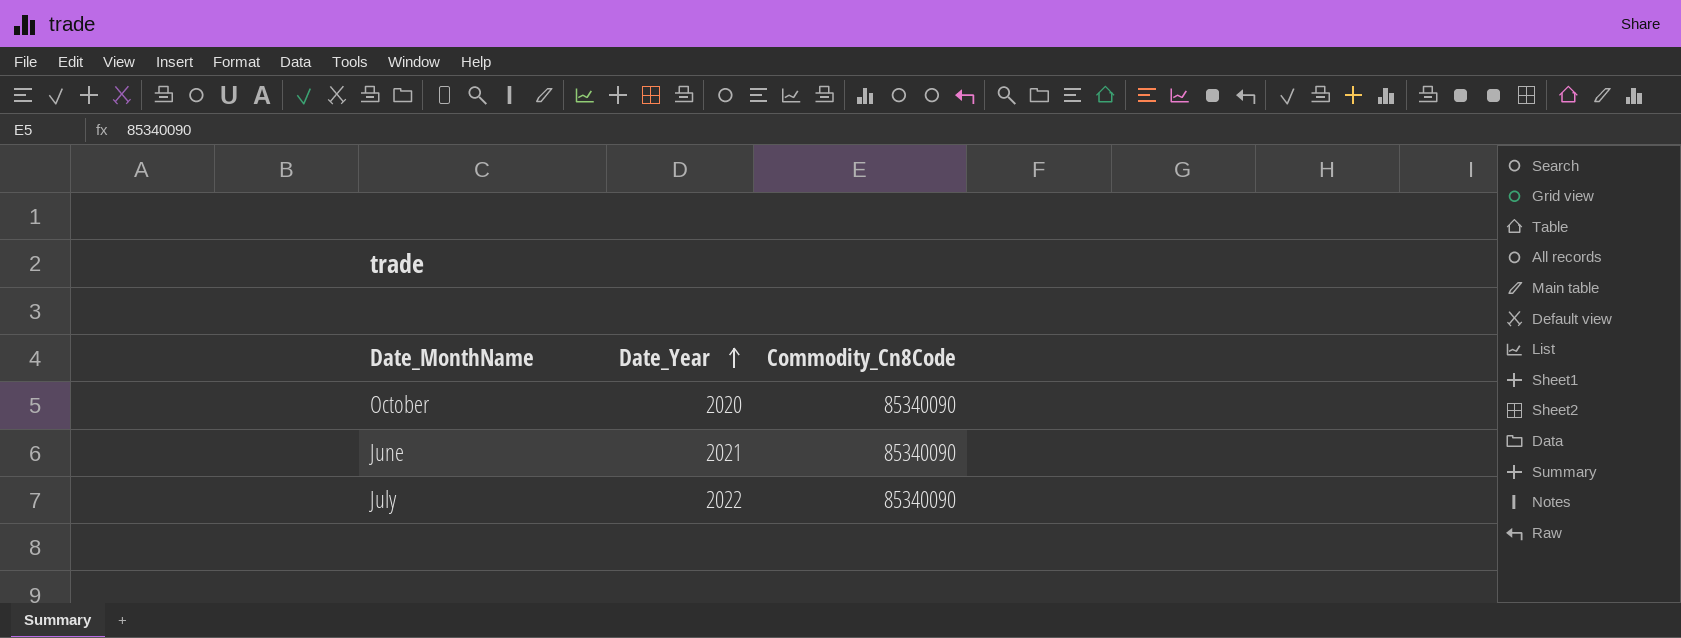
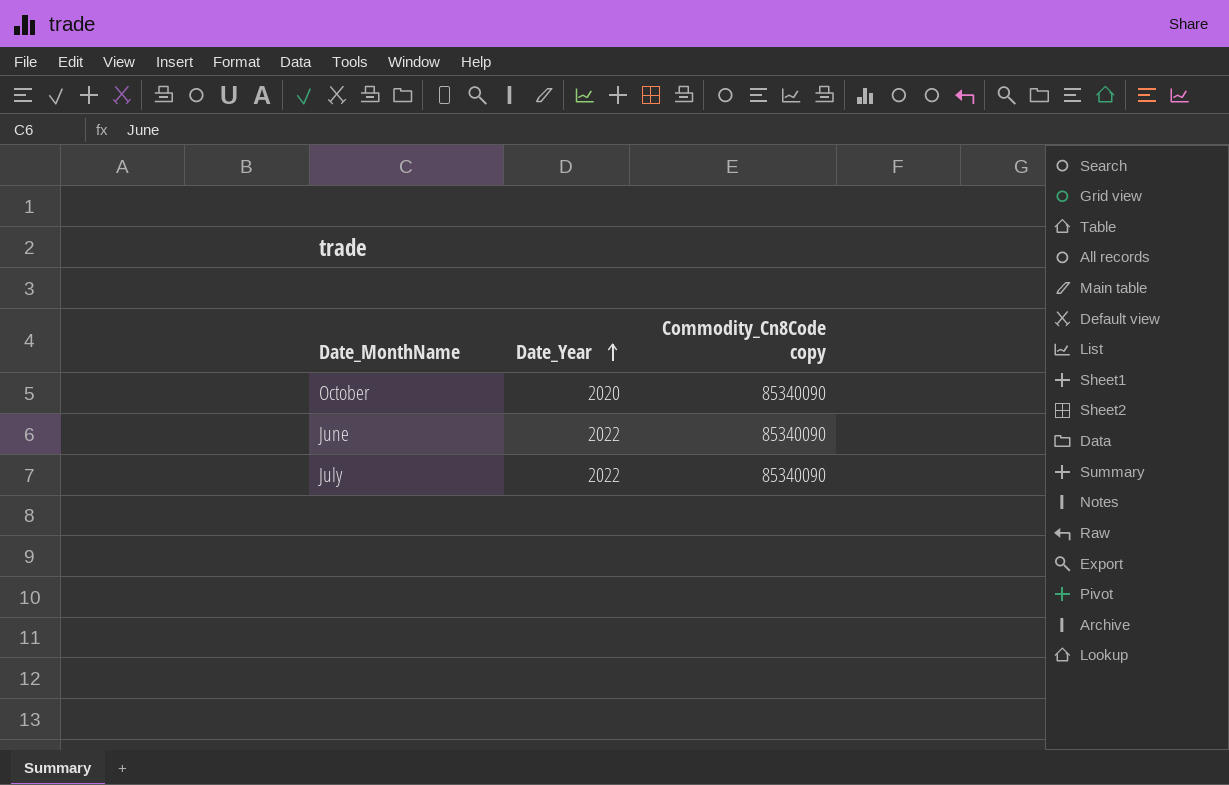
column name: Commodity_Cn8Code -> Commodity_Cn8Code copy
June | Date_Year: 2021 -> 2022

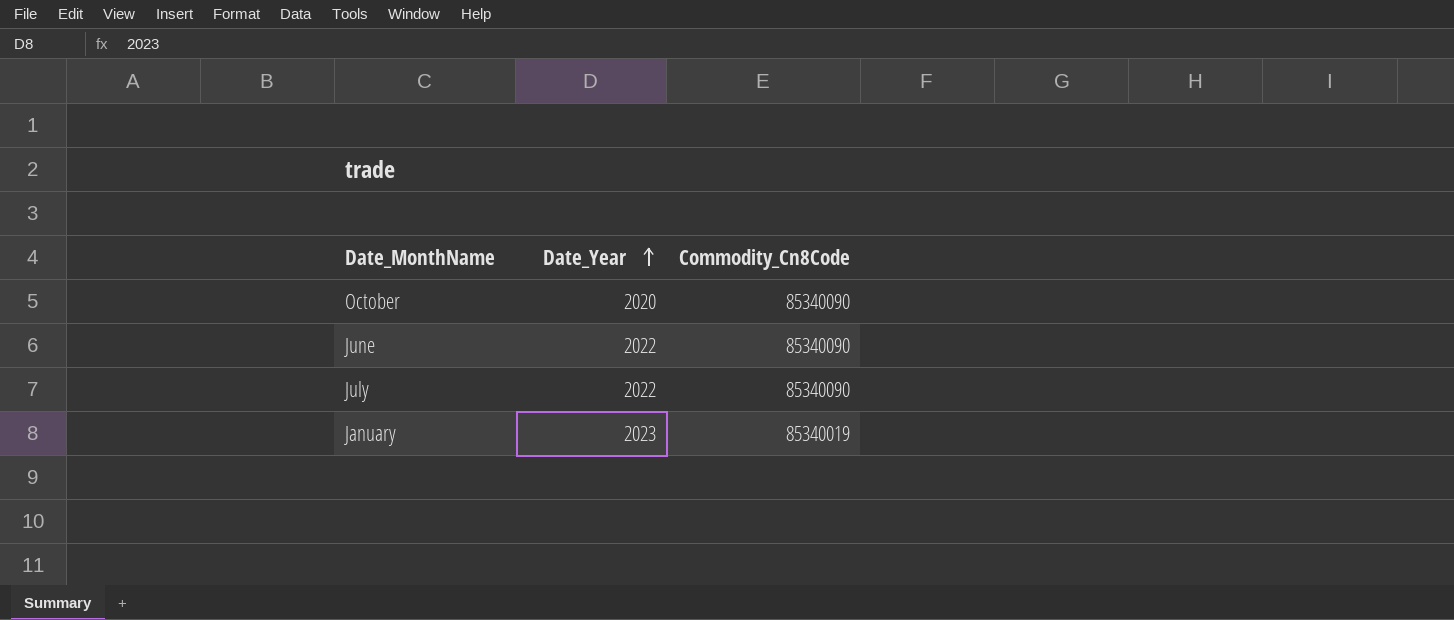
column name: Commodity_Cn8Code copy -> Commodity_Cn8Code
row January: none -> 2023 | 85340019

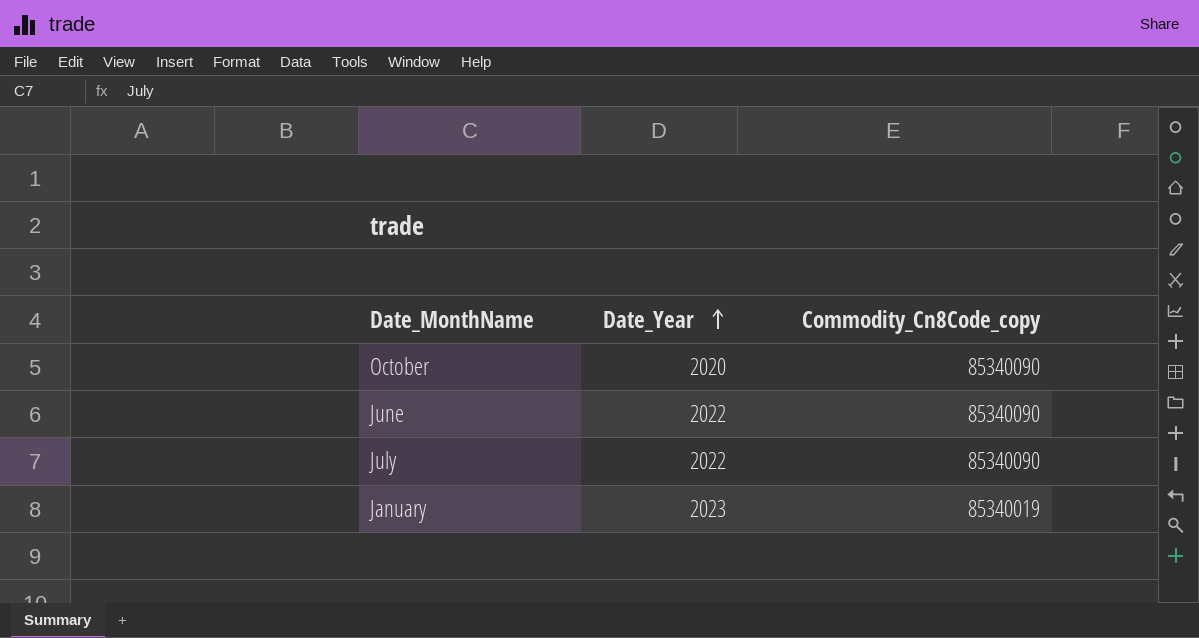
column name: Commodity_Cn8Code -> Commodity_Cn8Code_copy

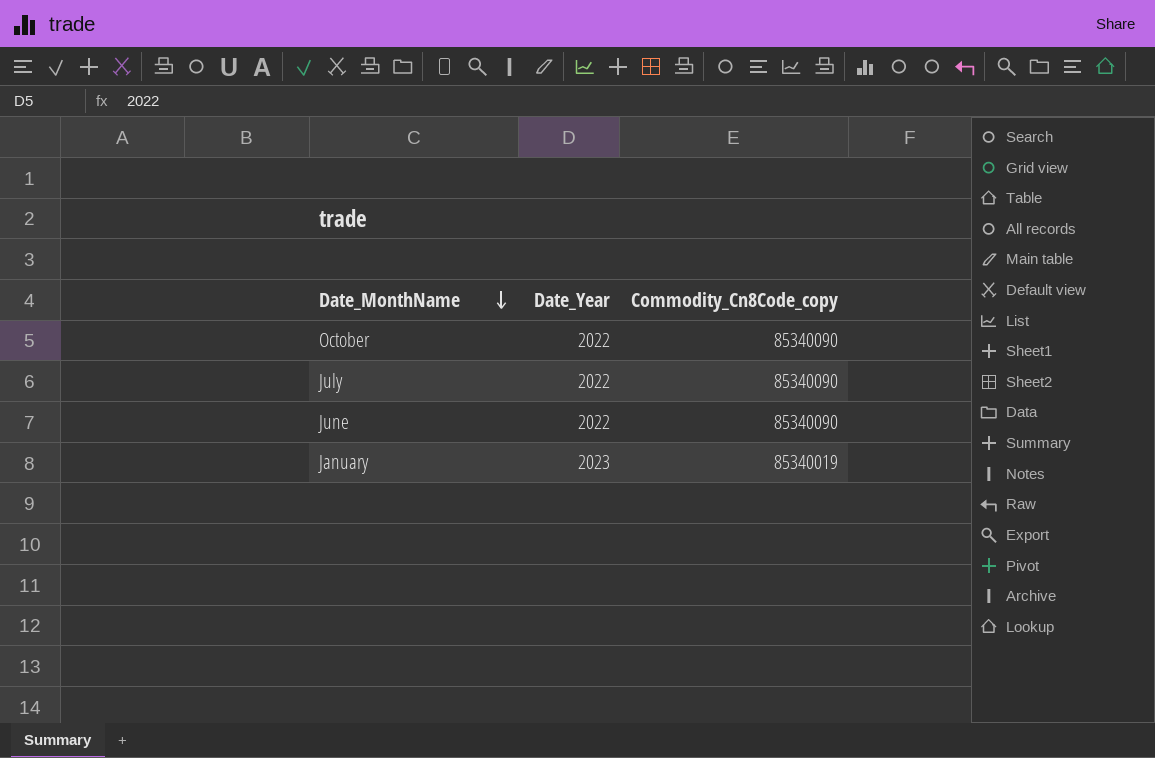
row order: Date_Year ascending -> Date_MonthName descending
October | Date_Year: 2020 -> 2022

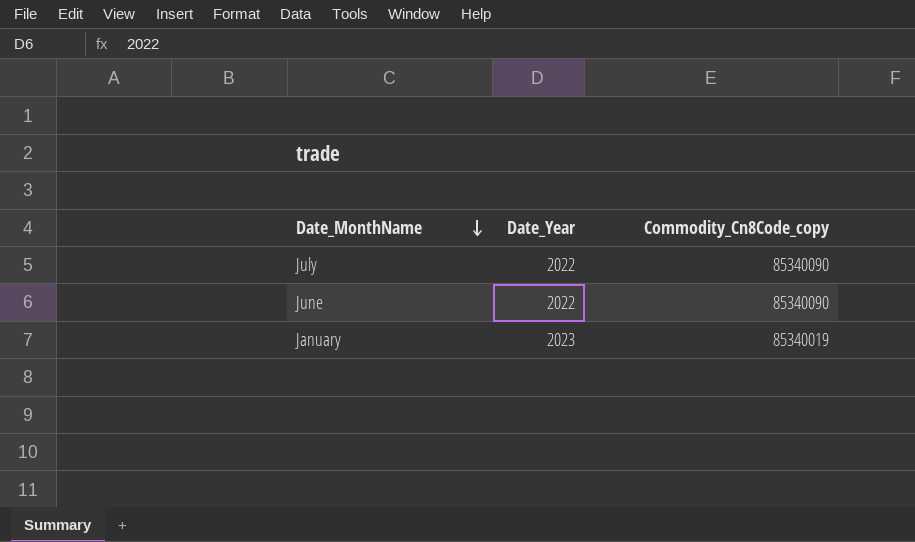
row October: 2022 | 85340090 -> none

